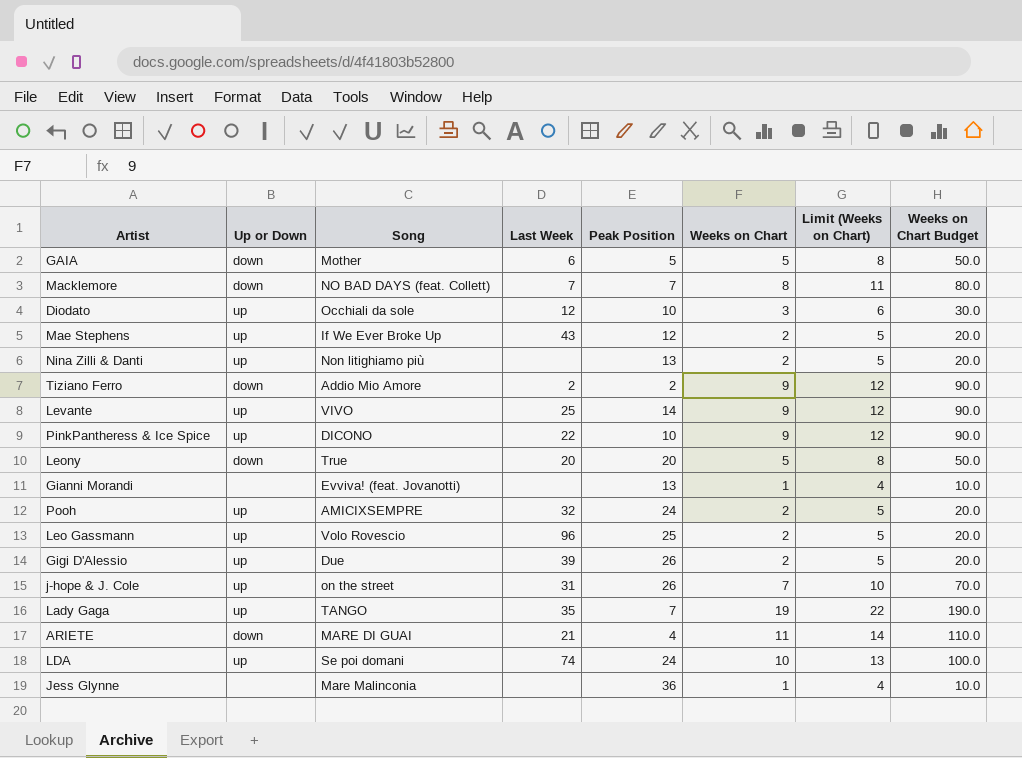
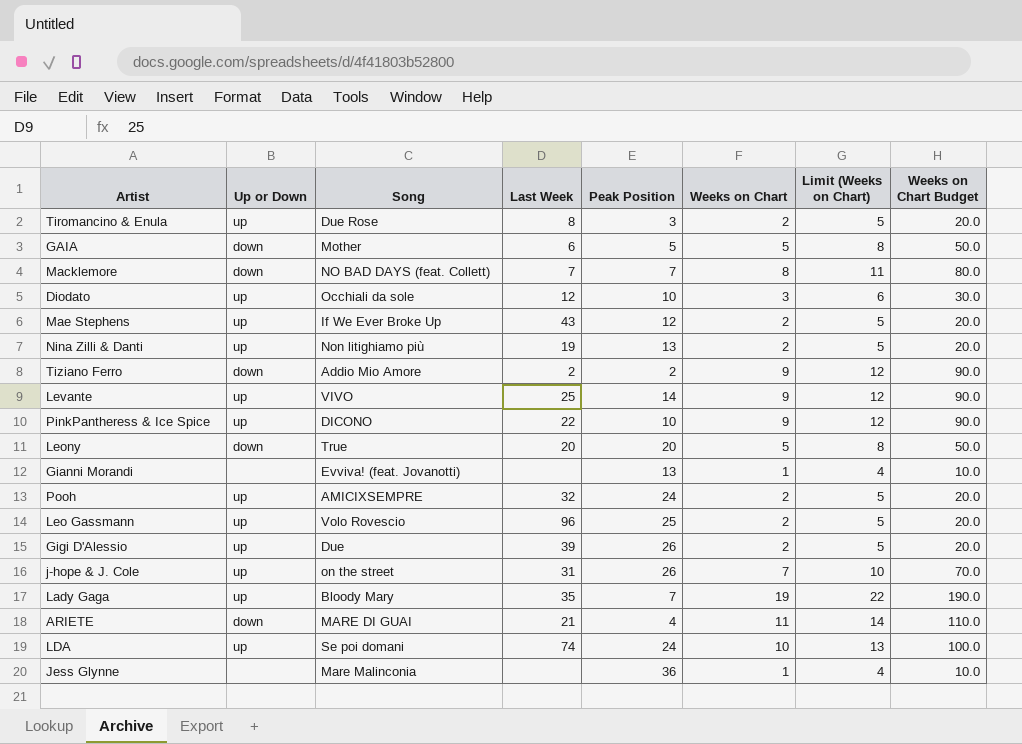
row Tiromancino & Enula: none -> up | Due Rose | 8 | 3 | 2 | 5 | 20.0
Nina Zilli & Danti | Last Week: none -> 19
Lady Gaga | Song: TANGO -> Bloody Mary

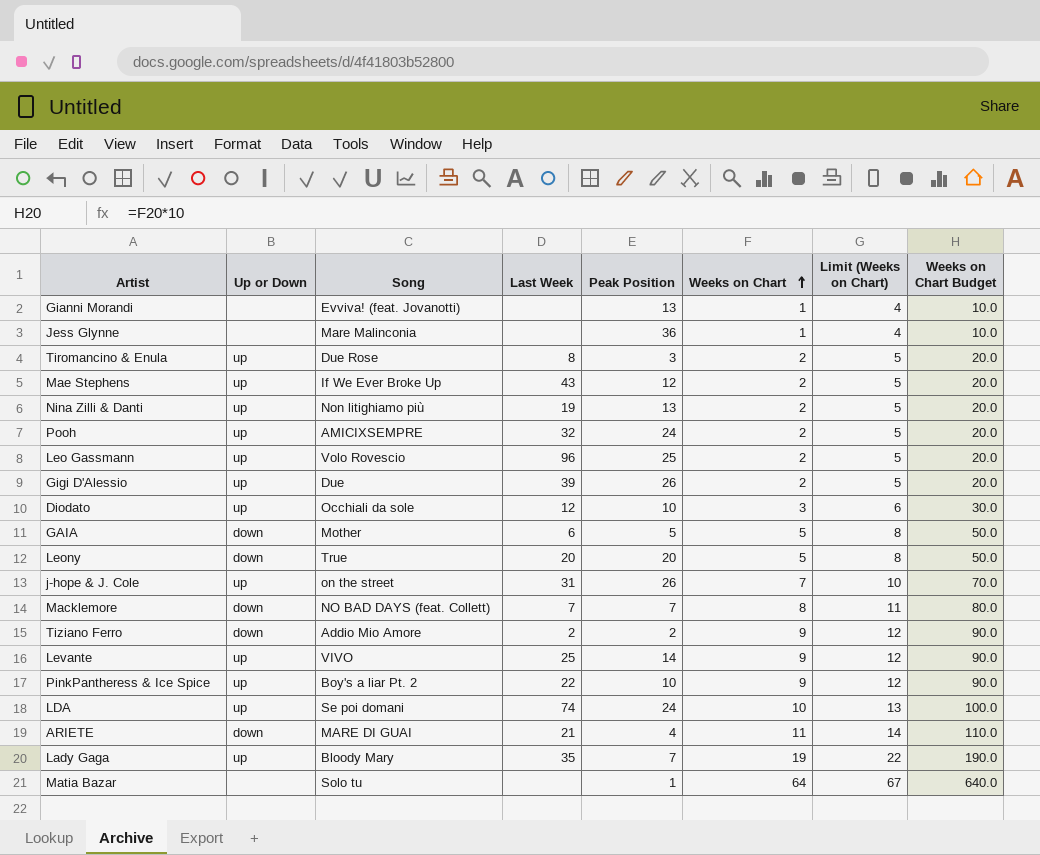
row order: none -> Weeks on Chart ascending
PinkPantheress & Ice Spice | Song: DICONO -> Boy's a liar Pt. 2
row Matia Bazar: none -> none | Solo tu | none | 1 | 64 | 67 | 640.0

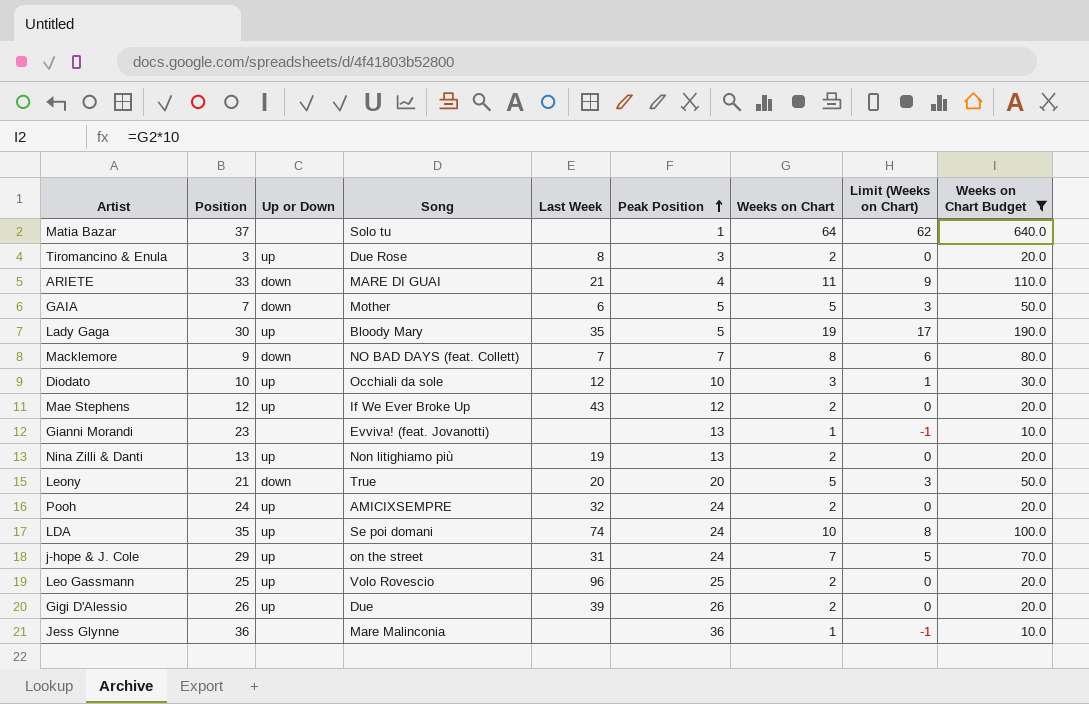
filter: none -> Weeks on Chart Budget != 90.0
row order: Weeks on Chart ascending -> Peak Position ascending
column Position | position: none -> 2
column Limit (Weeks on Chart) | formula: [Weeks on Chart] + 3 -> [Weeks on Chart] - 2
Lady Gaga | Peak Position: 7 -> 5
j-hope & J. Cole | Peak Position: 26 -> 24

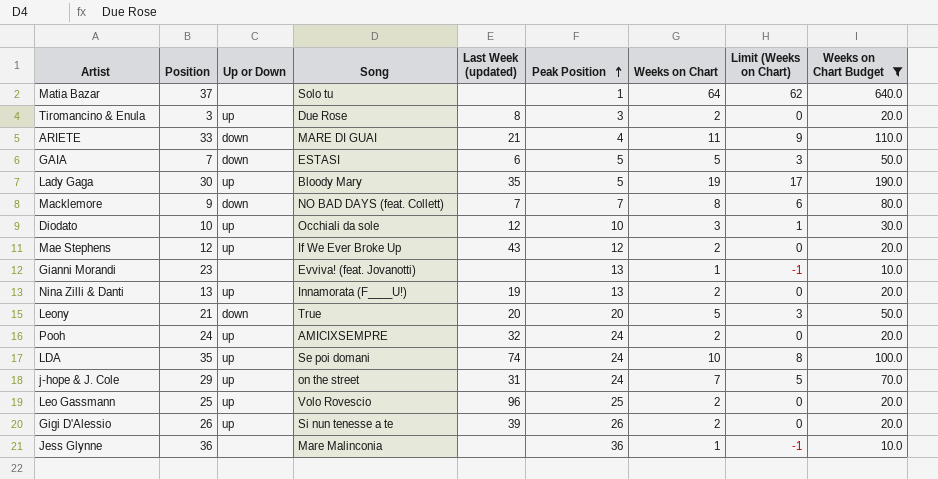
column name: Last Week -> Last Week (updated)
GAIA | Song: Mother -> ESTASI
Nina Zilli & Danti | Song: Non litighiamo più -> Innamorata (F____U!)
Gigi D'Alessio | Song: Due -> Si nun tenesse a te

